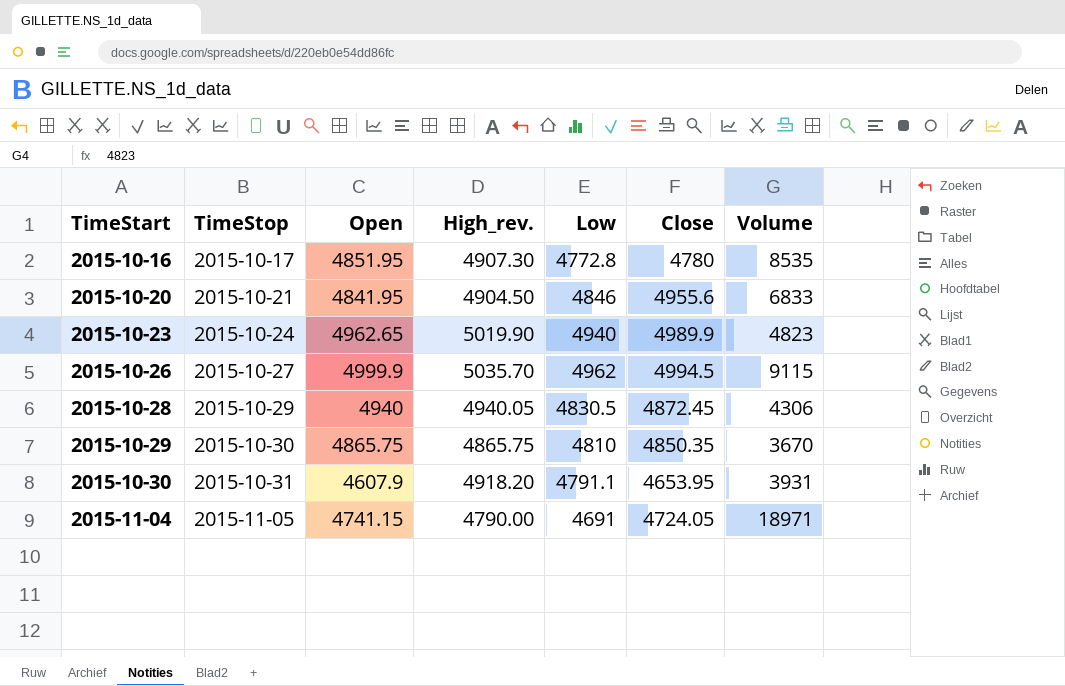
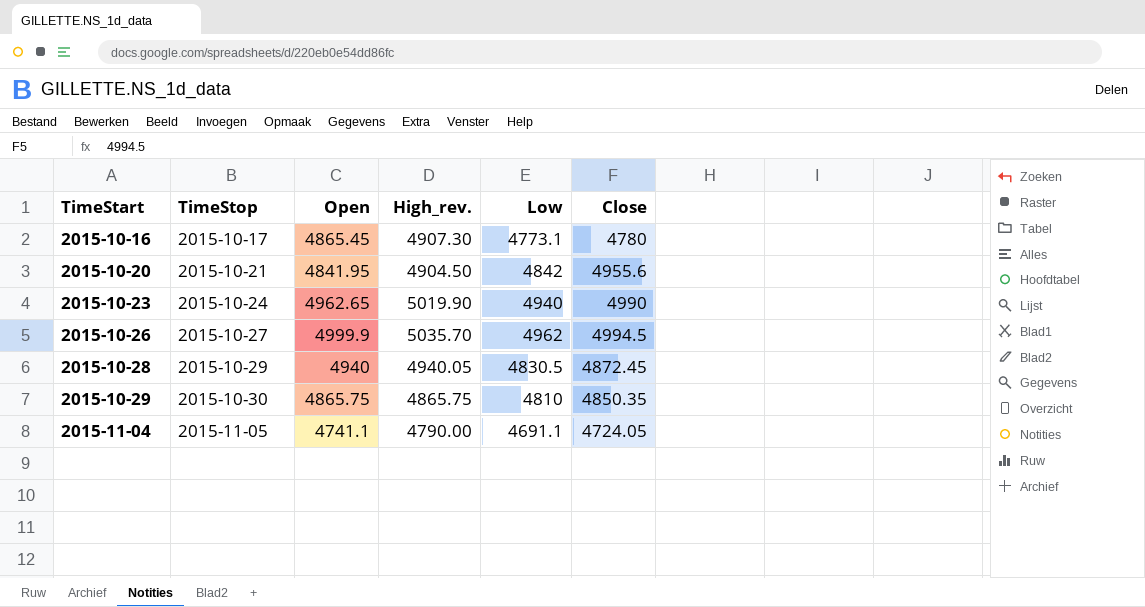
column Volume | position: 7 -> none
row 2015-10-30: 2015-10-31 | 4607.9 | 4918.20 | 4791.1 | 4653.95 | 3931 -> none
2015-10-16 | Open: 4851.95 -> 4865.45
2015-10-16 | Low: 4772.8 -> 4773.1
2015-10-20 | Low: 4846 -> 4842
2015-10-23 | Close: 4989.9 -> 4990
2015-11-04 | Open: 4741.15 -> 4741.1
2015-11-04 | Low: 4691 -> 4691.1

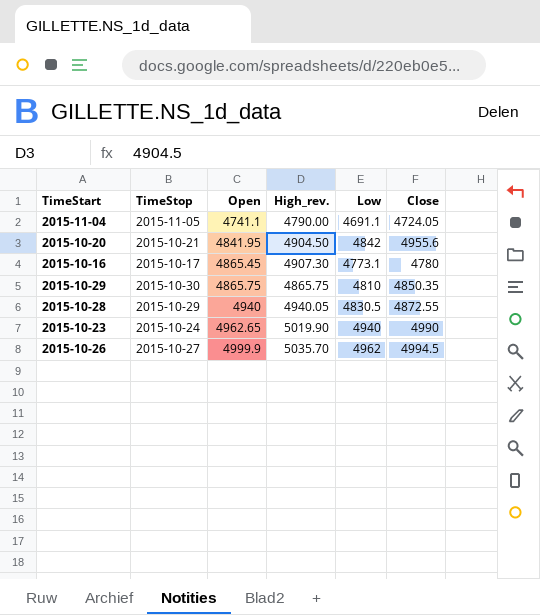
row order: TimeStart ascending -> Open ascending
2015-10-28 | Close: 4872.45 -> 4872.55

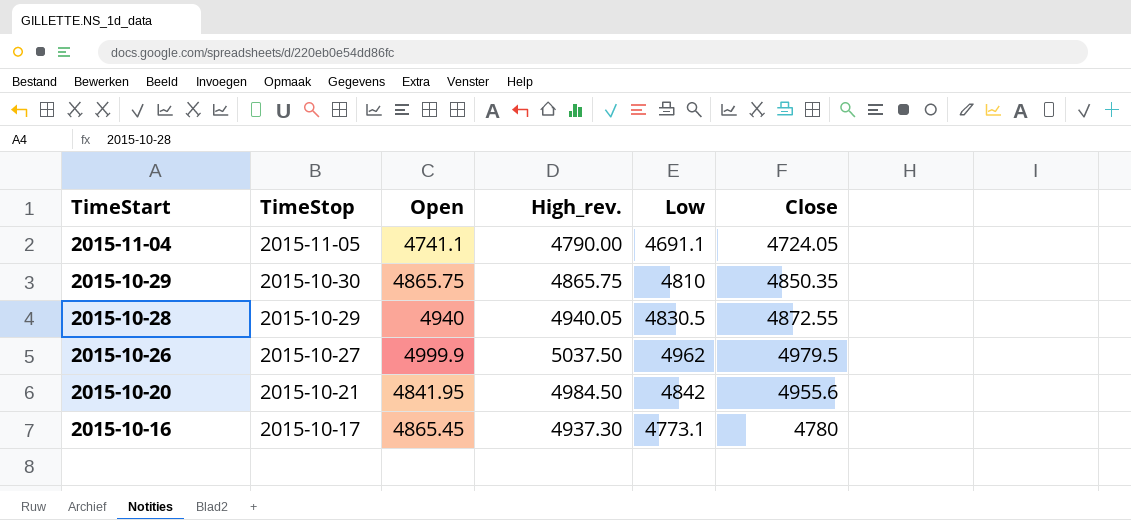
row order: Open ascending -> TimeStart descending
row 2015-10-23: 2015-10-24 | 4962.65 | 5019.90 | 4940 | 4990 -> none
2015-10-26 | High_rev.: 5035.70 -> 5037.50
2015-10-26 | Close: 4994.5 -> 4979.5
2015-10-20 | High_rev.: 4904.50 -> 4984.50
2015-10-16 | High_rev.: 4907.30 -> 4937.30

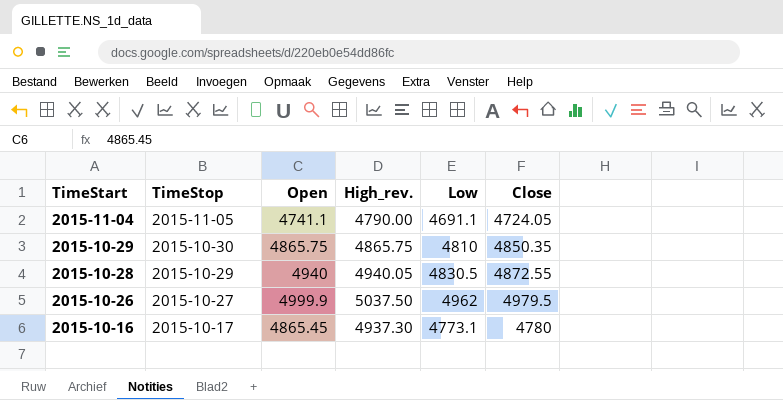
row 2015-10-20: 2015-10-21 | 4841.95 | 4984.50 | 4842 | 4955.6 -> none

